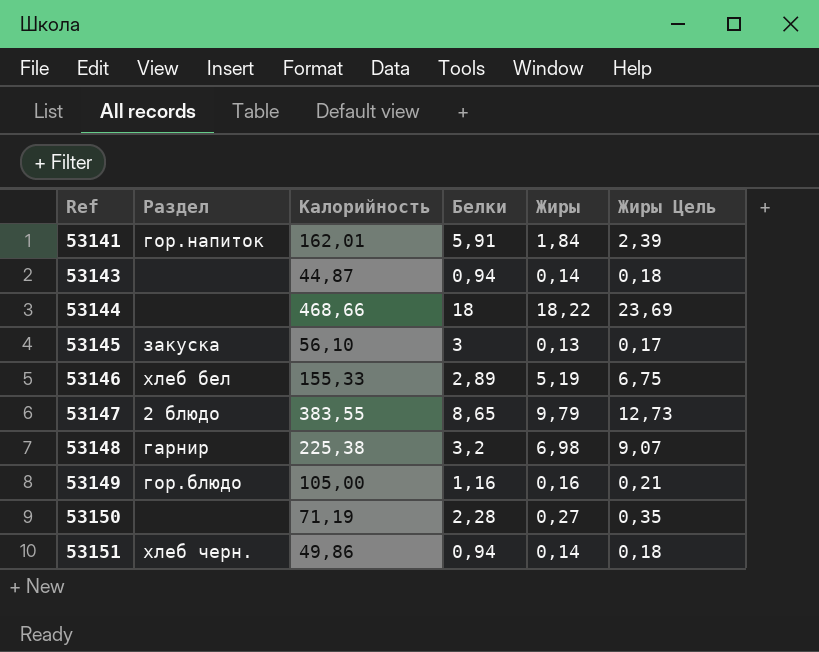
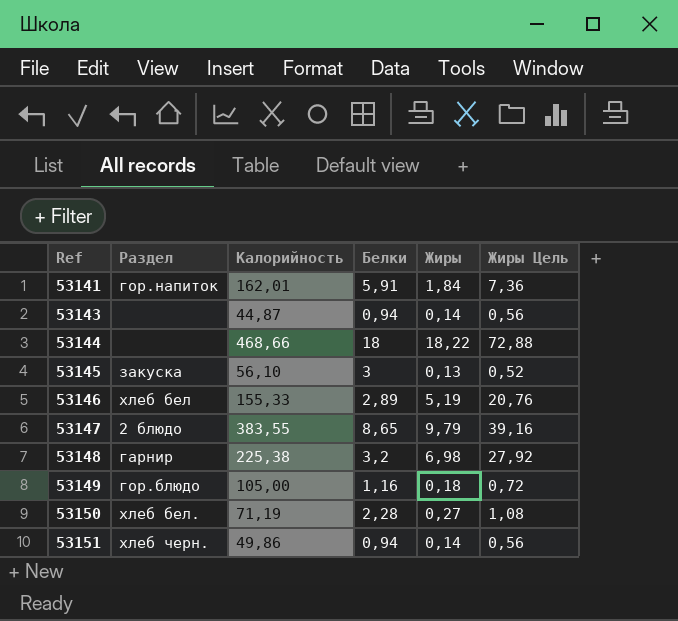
column Жиры Цель | formula: [Жиры] * 1,3 -> [Жиры] * 4
53149 | Жиры: 0,16 -> 0,18
53150 | Раздел: none -> хлеб бел.

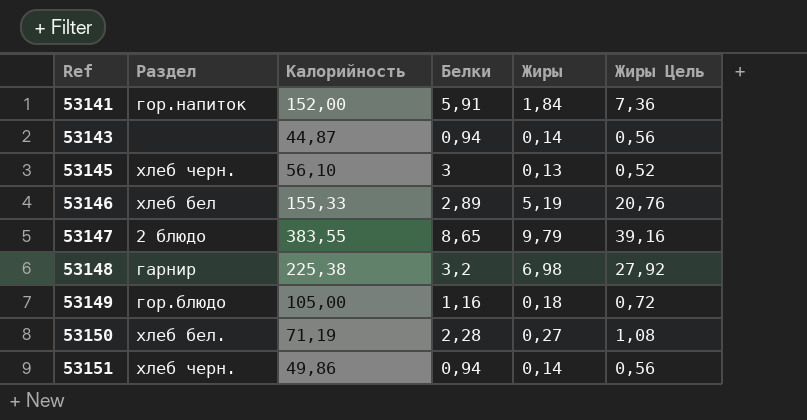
row 53144: none | 468,66 | 18 | 18,22 | 72,88 -> none
53141 | Калорийность: 162,01 -> 152,00
53145 | Раздел: закуска -> хлеб черн.

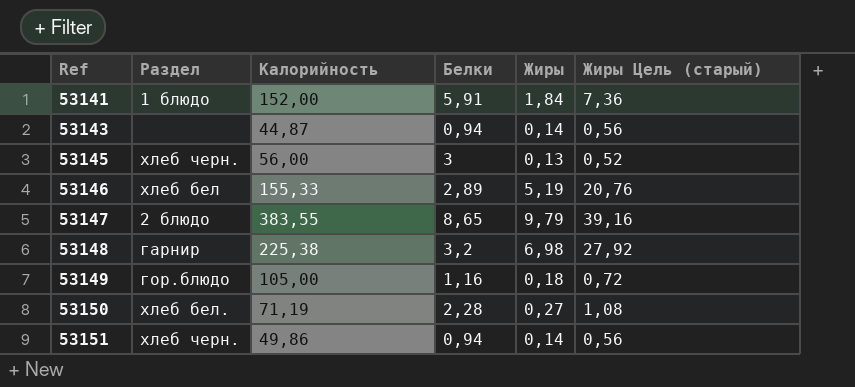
column name: Жиры Цель -> Жиры Цель (старый)
53141 | Раздел: гор.напиток -> 1 блюдо
53145 | Калорийность: 56,10 -> 56,00

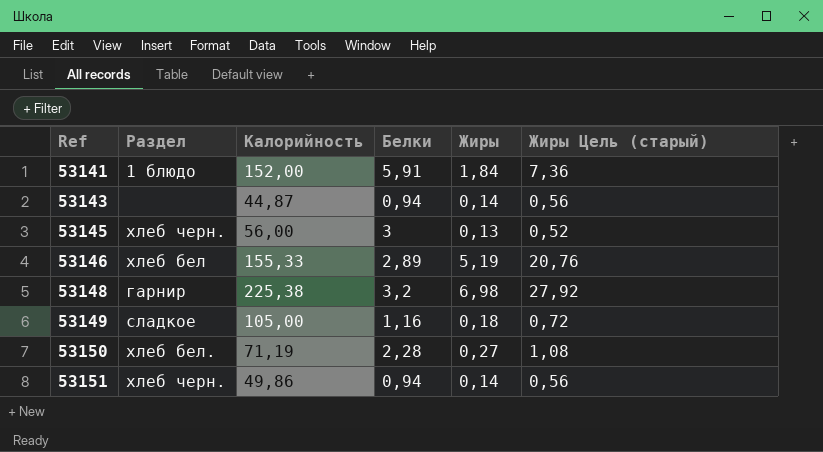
row 53147: 2 блюдо | 383,55 | 8,65 | 9,79 | 39,16 -> none
53149 | Раздел: гор.блюдо -> сладкое

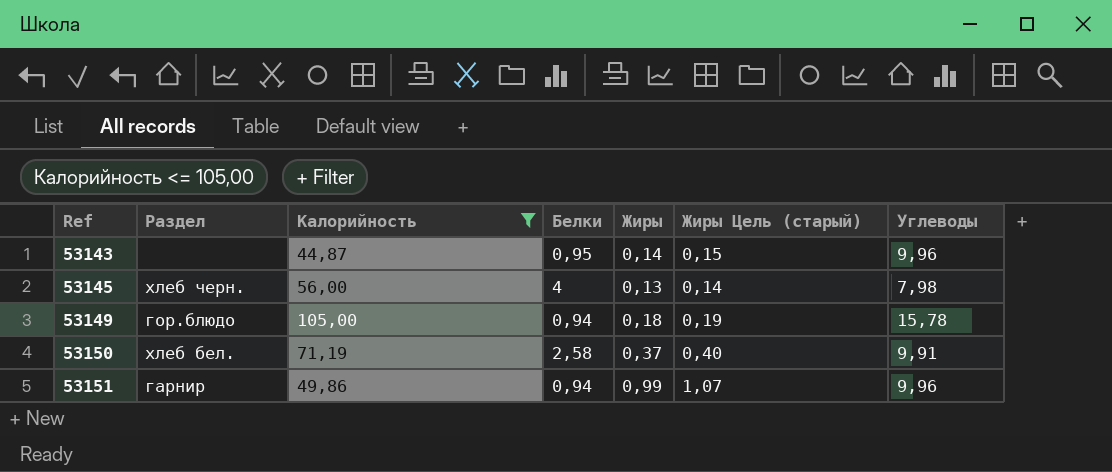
filter: none -> Калорийность <= 105,00
column Жиры Цель (старый) | formula: [Жиры] * 4 -> [Жиры] * 1,08
column Углеводы | position: none -> 7
53143 | Белки: 0,94 -> 0,95
53145 | Белки: 3 -> 4
53149 | Раздел: сладкое -> гор.блюдо
53149 | Белки: 1,16 -> 0,94
53150 | Белки: 2,28 -> 2,58
53150 | Жиры: 0,27 -> 0,37
53151 | Раздел: хлеб черн. -> гарнир
53151 | Жиры: 0,14 -> 0,99

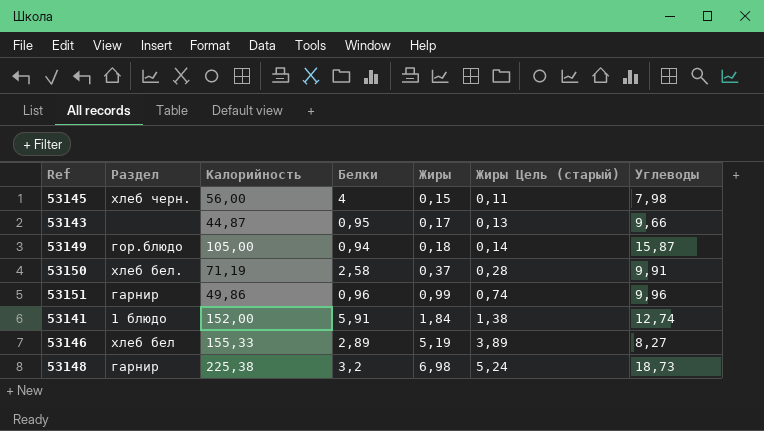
filter: Калорийность <= 105,00 -> none
row order: Ref ascending -> Жиры ascending
column Жиры Цель (старый) | formula: [Жиры] * 1,08 -> [Жиры] * 0,75
53145 | Жиры: 0,13 -> 0,15
53143 | Жиры: 0,14 -> 0,17
53143 | Углеводы: 9,96 -> 9,66
53149 | Углеводы: 15,78 -> 15,87
53151 | Белки: 0,94 -> 0,96

